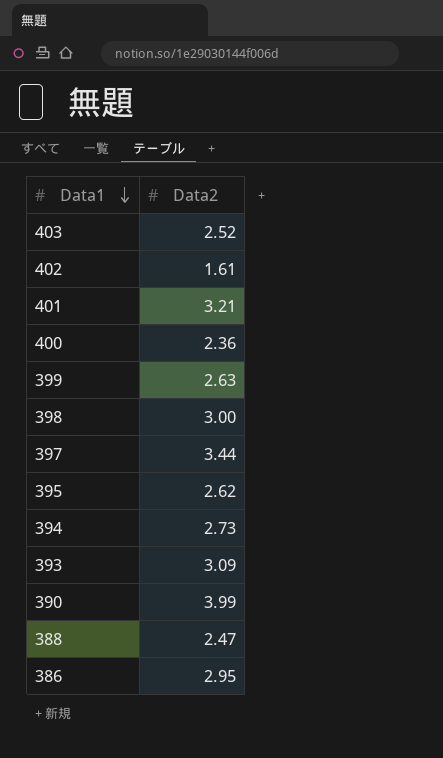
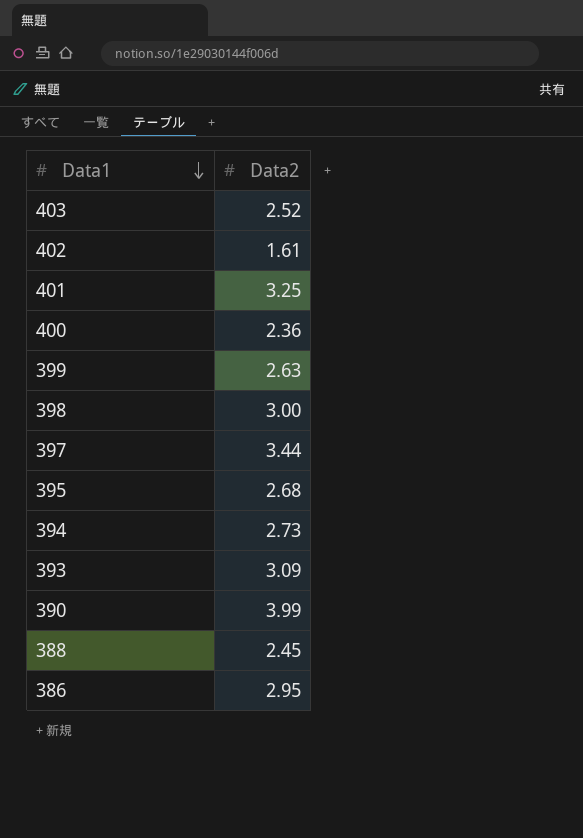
401 | Data2: 3.21 -> 3.25
395 | Data2: 2.62 -> 2.68
388 | Data2: 2.47 -> 2.45

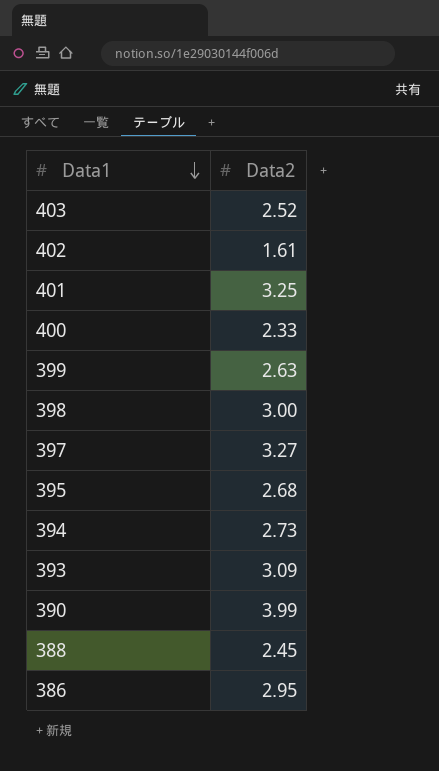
400 | Data2: 2.36 -> 2.33
397 | Data2: 3.44 -> 3.27

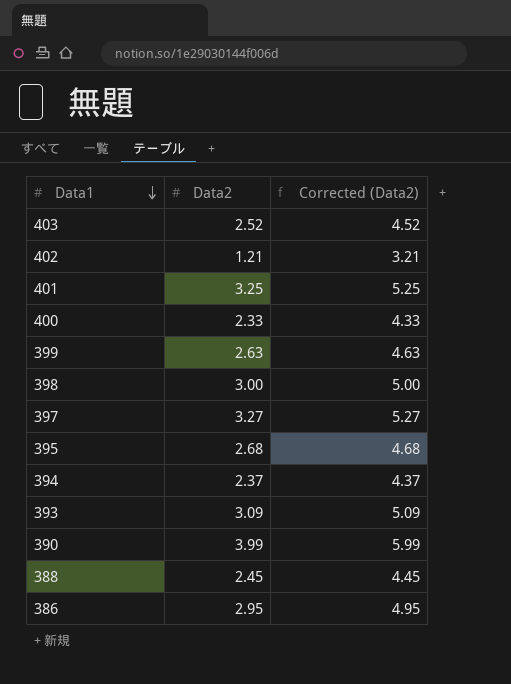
column Corrected (Data2) | formula: none -> [Data2] + 2
402 | Data2: 1.61 -> 1.21
394 | Data2: 2.73 -> 2.37

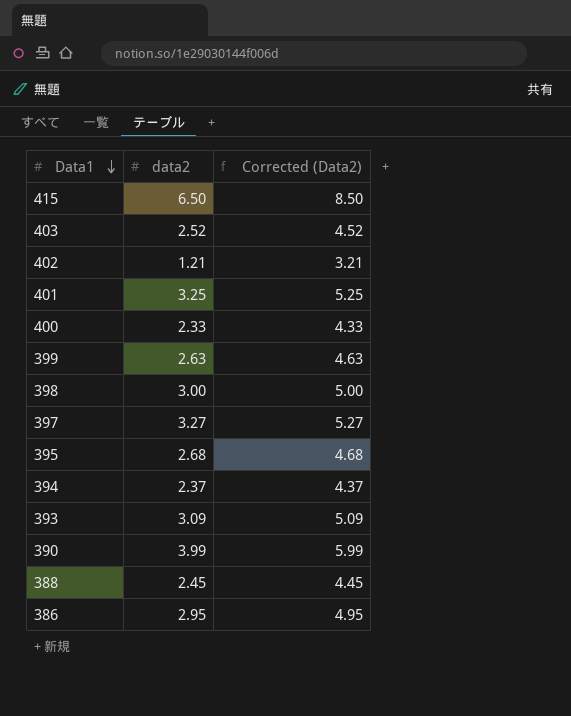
column name: Data2 -> data2
row 415: none -> 6.50 | 8.50

